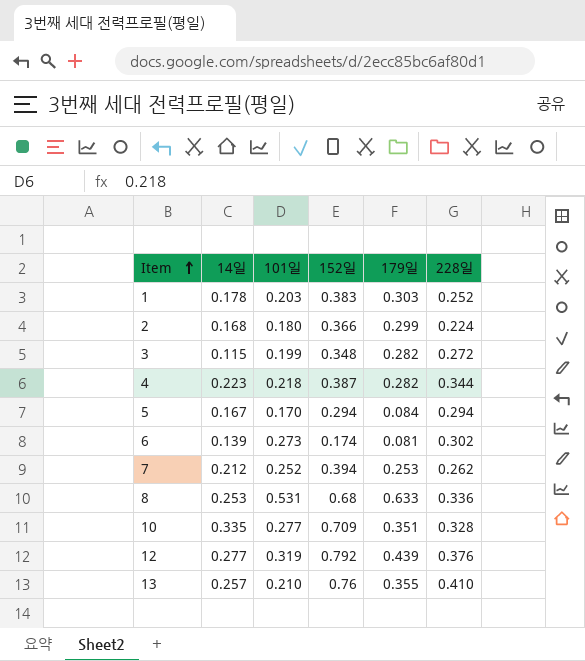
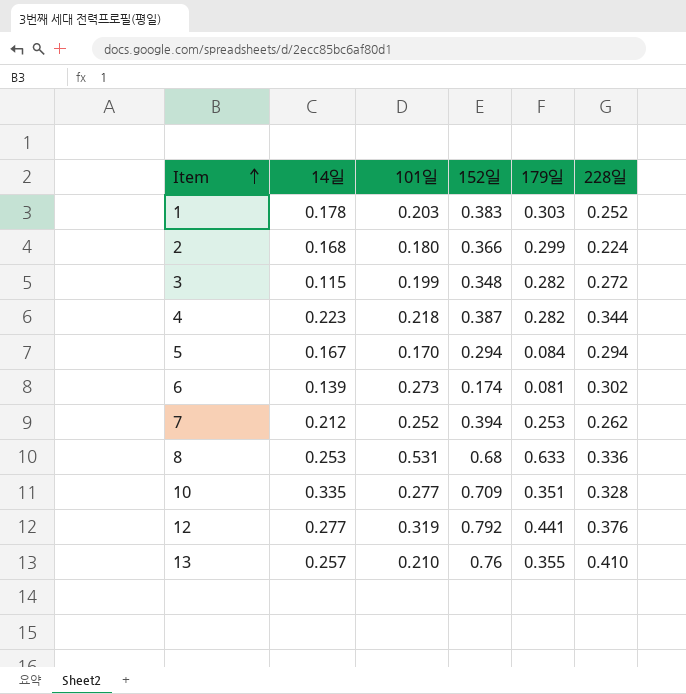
12 | 179일: 0.439 -> 0.441

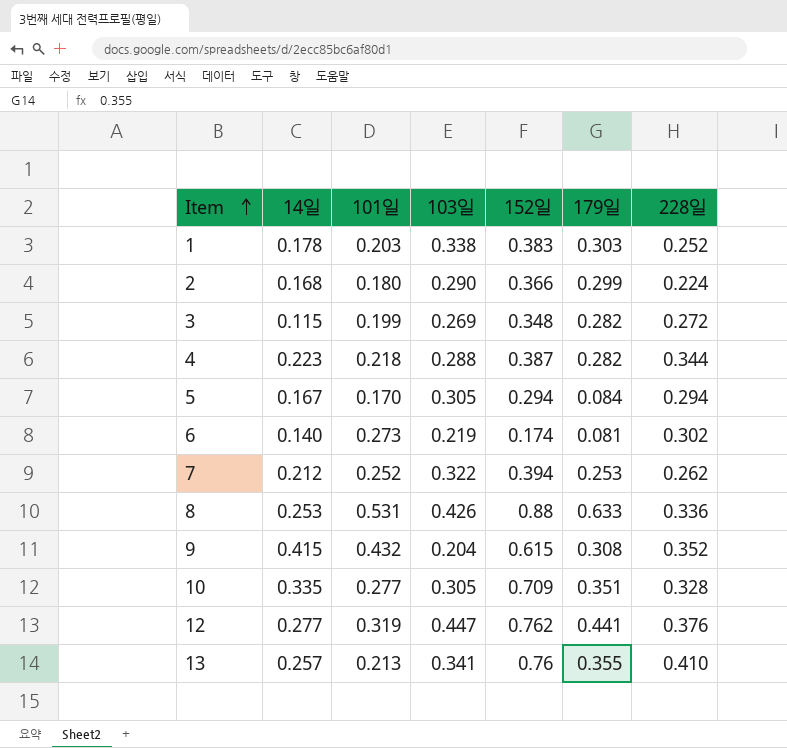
column 103일 | position: none -> 4
6 | 14일: 0.139 -> 0.140
8 | 152일: 0.68 -> 0.88
row 9: none -> 0.415 | 0.432 | 0.204 | 0.615 | 0.308 | 0.352
12 | 152일: 0.792 -> 0.762
13 | 101일: 0.210 -> 0.213

